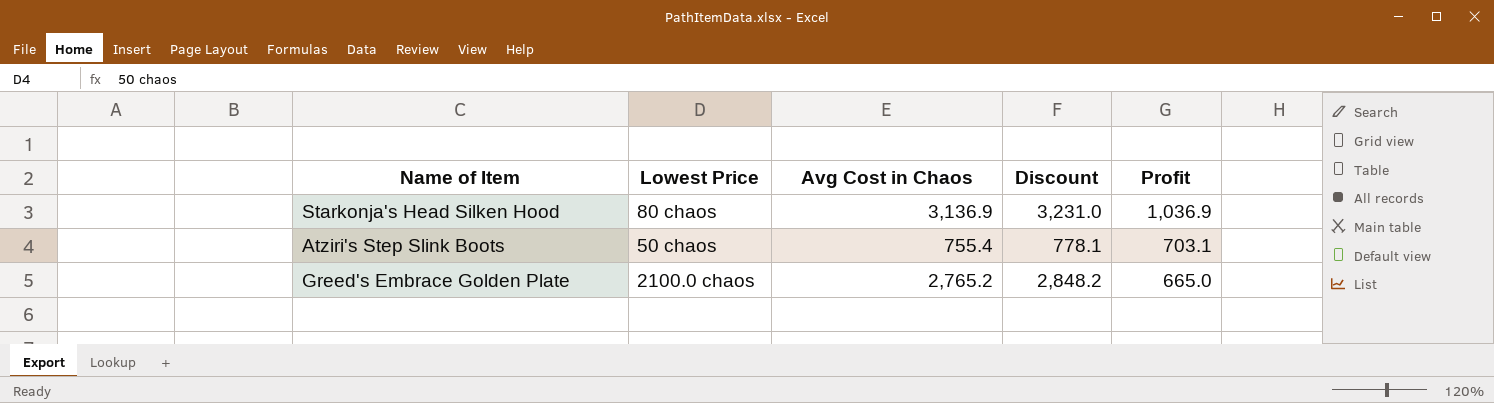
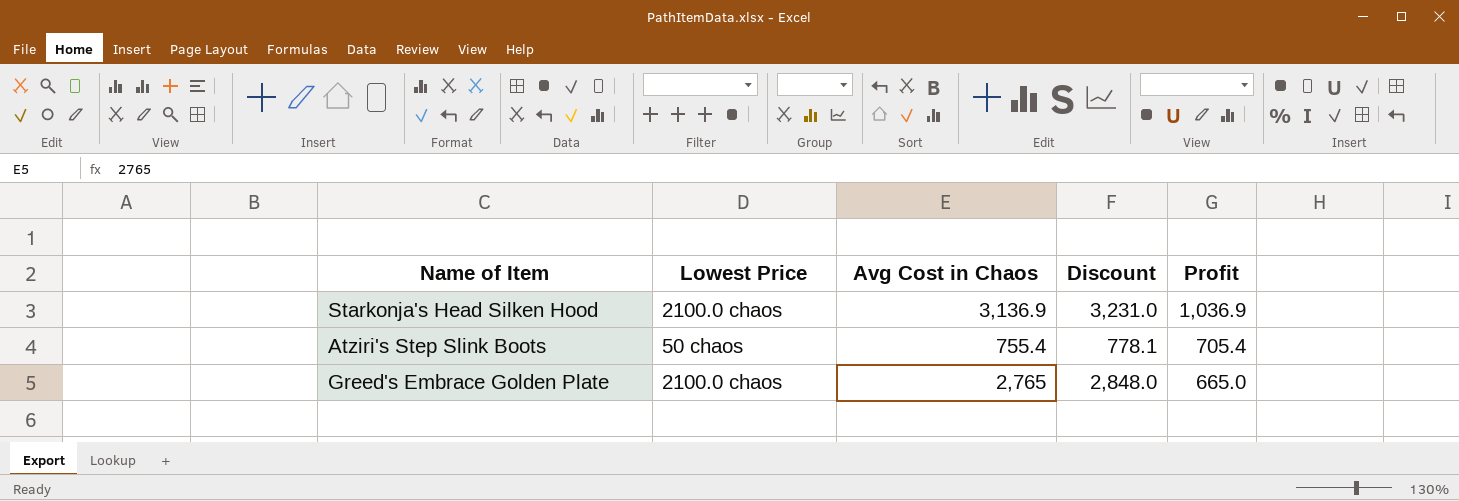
Starkonja's Head Silken Hood | Lowest Price: 80 chaos -> 2100.0 chaos
Atziri's Step Slink Boots | Profit: 703.1 -> 705.4
Greed's Embrace Golden Plate | Avg Cost in Chaos: 2,765.2 -> 2,765
Greed's Embrace Golden Plate | Discount: 2,848.2 -> 2,848.0

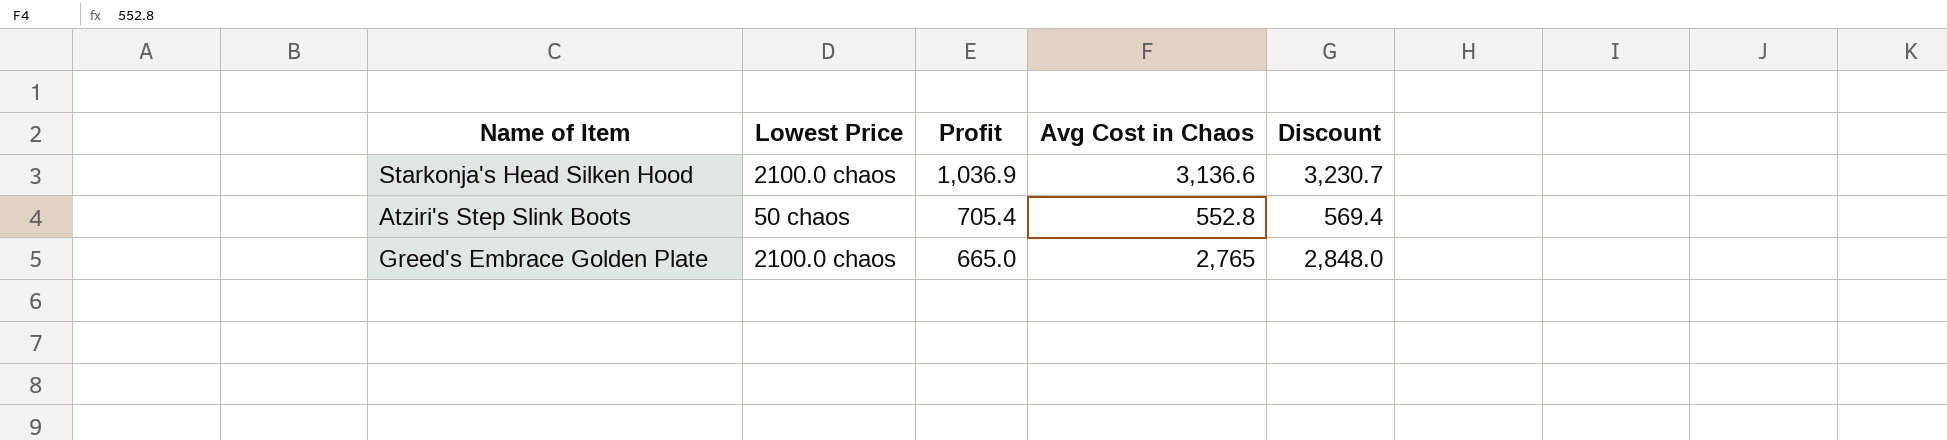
column Profit | position: 5 -> 3
Starkonja's Head Silken Hood | Avg Cost in Chaos: 3,136.9 -> 3,136.6
Starkonja's Head Silken Hood | Discount: 3,231.0 -> 3,230.7
Atziri's Step Slink Boots | Avg Cost in Chaos: 755.4 -> 552.8
Atziri's Step Slink Boots | Discount: 778.1 -> 569.4

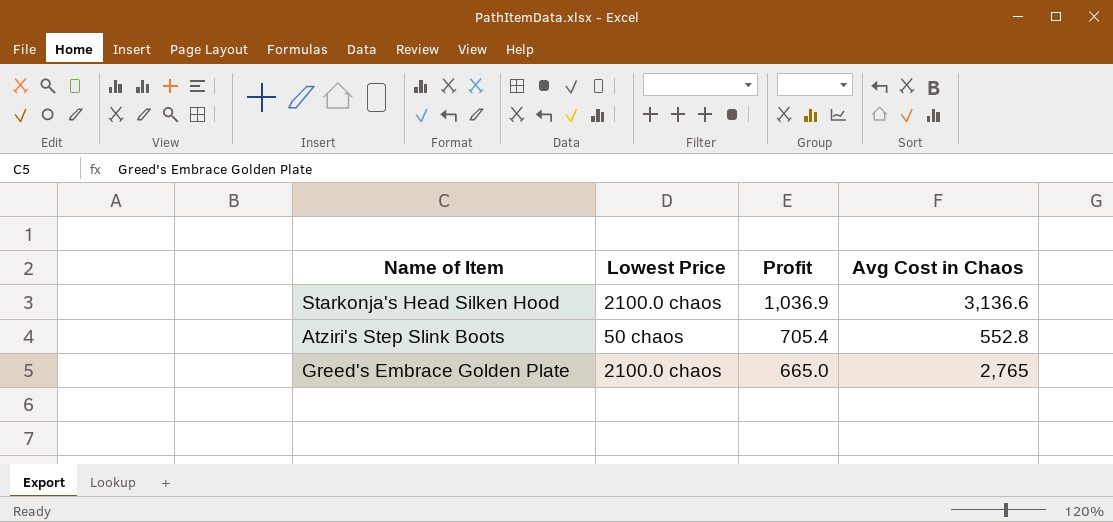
column Discount | formula: [Avg Cost in Chaos] * 1.03 -> none

